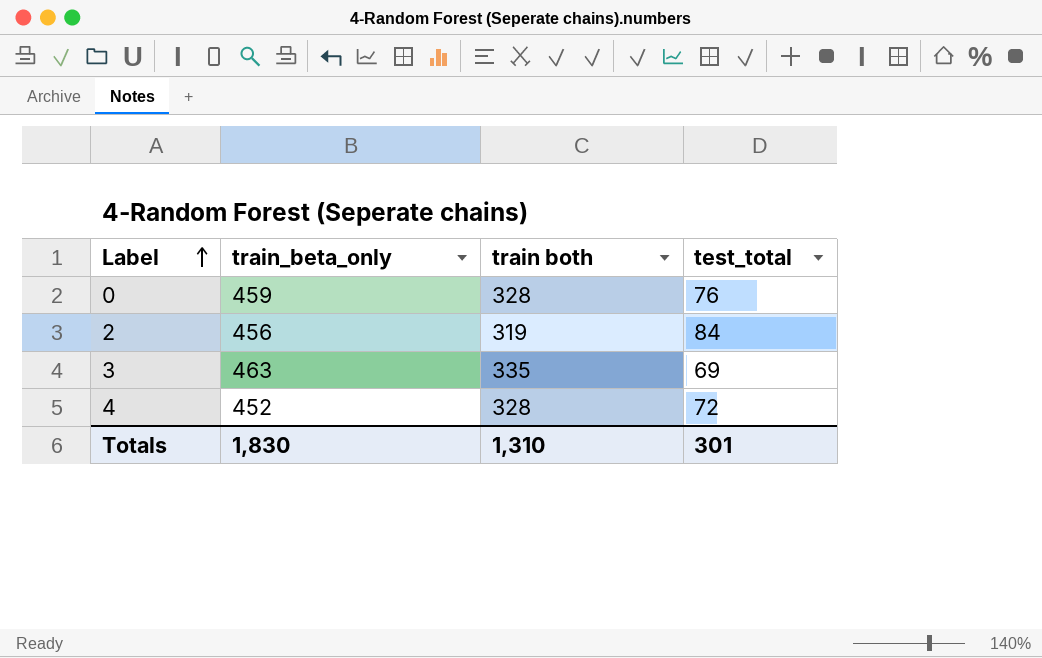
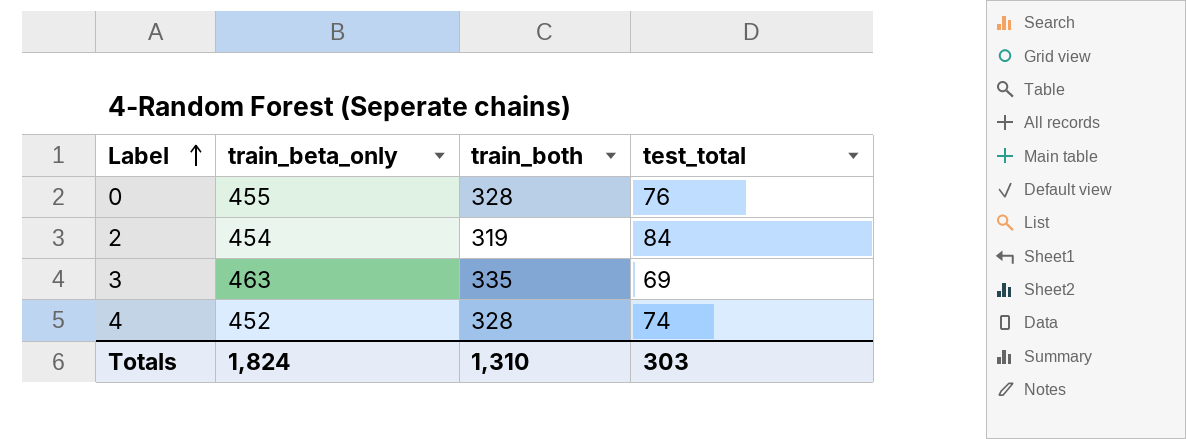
column name: train both -> train_both
0 | train_beta_only: 459 -> 455
2 | train_beta_only: 456 -> 454
4 | test_total: 72 -> 74
Totals | train_beta_only: 1,830 -> 1,824
Totals | test_total: 301 -> 303

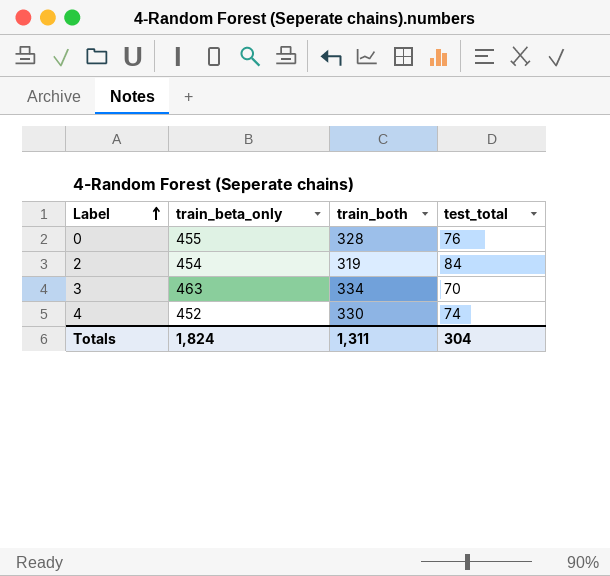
3 | train_both: 335 -> 334
3 | test_total: 69 -> 70
4 | train_both: 328 -> 330
Totals | train_both: 1,310 -> 1,311
Totals | test_total: 303 -> 304

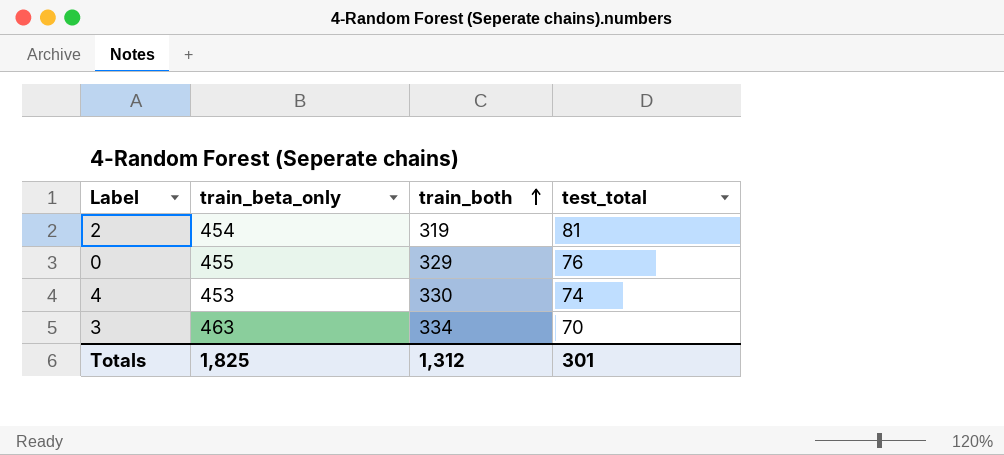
row order: Label ascending -> train_both ascending
2 | test_total: 84 -> 81
0 | train_both: 328 -> 329
4 | train_beta_only: 452 -> 453
Totals | train_beta_only: 1,824 -> 1,825
Totals | train_both: 1,311 -> 1,312
Totals | test_total: 304 -> 301

